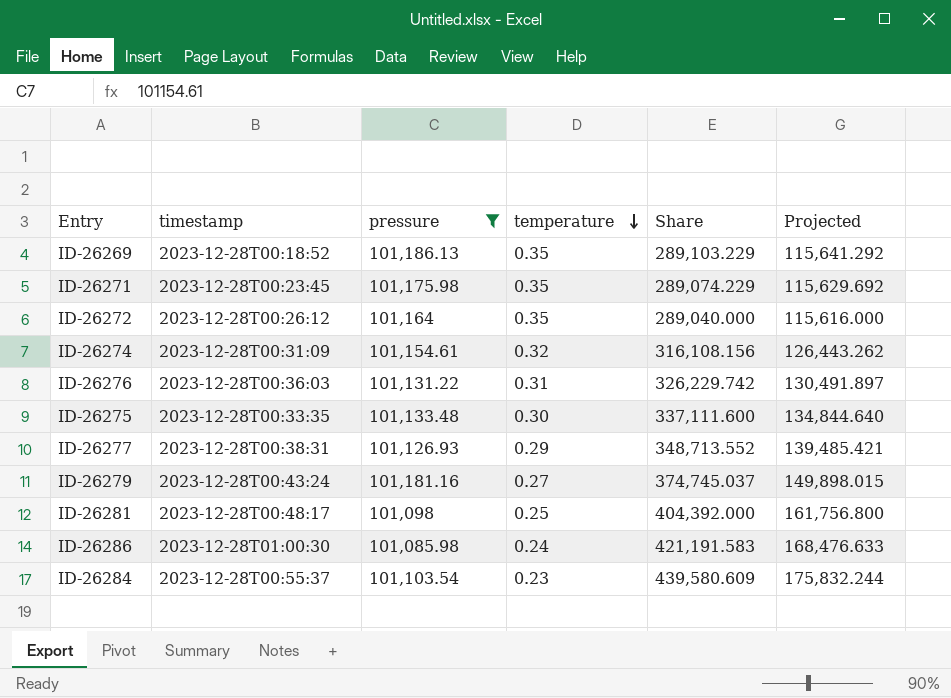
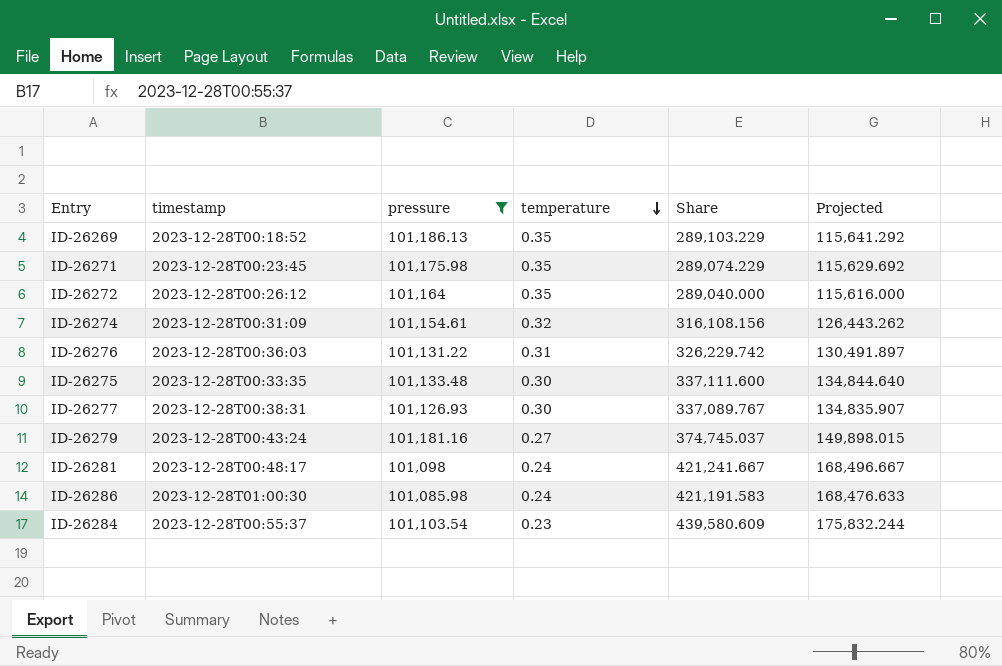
ID-26277 | temperature: 0.29 -> 0.30
ID-26277 | Share: 348,713.552 -> 337,089.767
ID-26277 | Projected: 139,485.421 -> 134,835.907
ID-26281 | temperature: 0.25 -> 0.24
ID-26281 | Share: 404,392.000 -> 421,241.667
ID-26281 | Projected: 161,756.800 -> 168,496.667

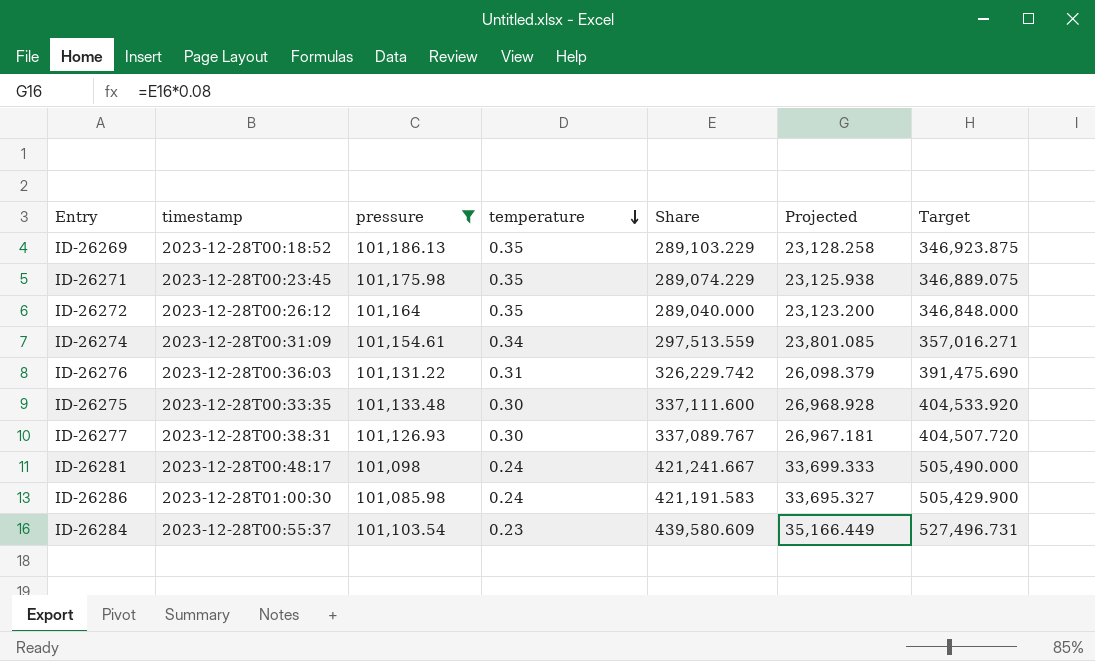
column Projected | formula: [Share] * 0.4 -> [Share] * 0.08
column Target | formula: none -> [Share] * 1.2
row ID-26279: 2023-12-28T00:43:24 | 101,181.16 | 0.27 | 374,745.037 | 149,898.015 -> none
ID-26274 | temperature: 0.32 -> 0.34
ID-26274 | Share: 316,108.156 -> 297,513.559

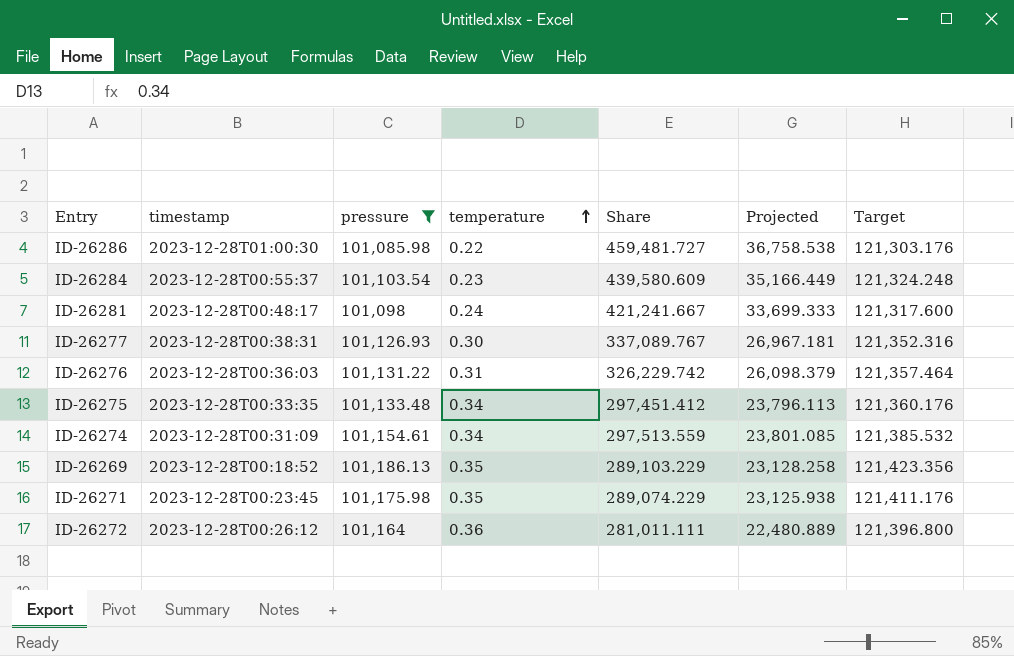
row order: temperature descending -> temperature ascending
column Target | formula: [Share] * 1.2 -> [pressure] * 1.2
ID-26286 | temperature: 0.24 -> 0.22
ID-26286 | Share: 421,191.583 -> 459,481.727
ID-26286 | Projected: 33,695.327 -> 36,758.538
ID-26275 | temperature: 0.30 -> 0.34
ID-26275 | Share: 337,111.600 -> 297,451.412
ID-26275 | Projected: 26,968.928 -> 23,796.113
ID-26272 | temperature: 0.35 -> 0.36
ID-26272 | Share: 289,040.000 -> 281,011.111
ID-26272 | Projected: 23,123.200 -> 22,480.889

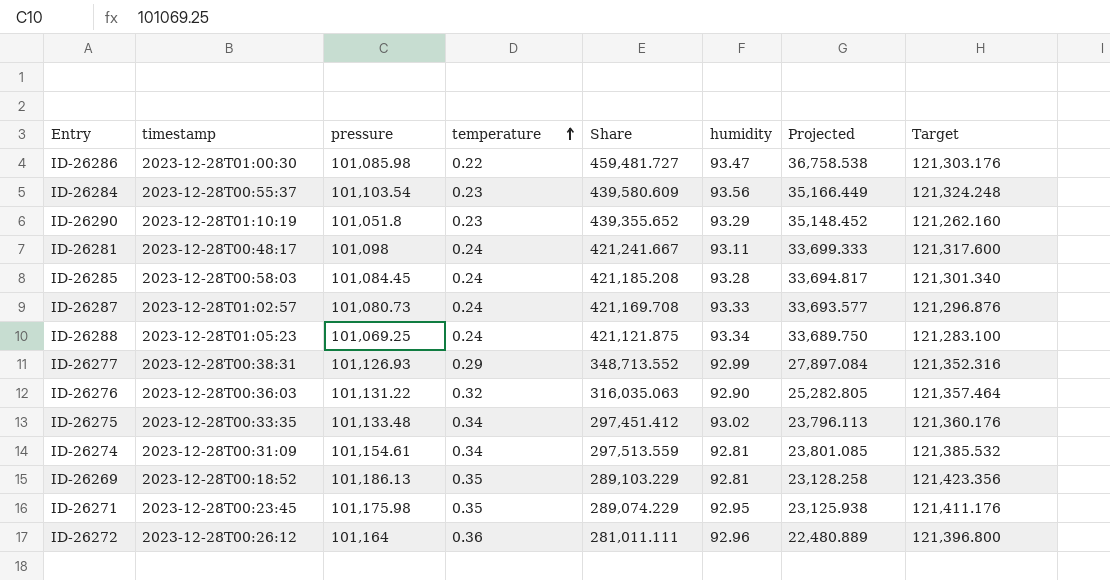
filter: pressure >= 101,085.98 -> none
column humidity | position: none -> 6
ID-26277 | temperature: 0.30 -> 0.29
ID-26277 | Share: 337,089.767 -> 348,713.552
ID-26277 | Projected: 26,967.181 -> 27,897.084
ID-26276 | temperature: 0.31 -> 0.32
ID-26276 | Share: 326,229.742 -> 316,035.063
ID-26276 | Projected: 26,098.379 -> 25,282.805

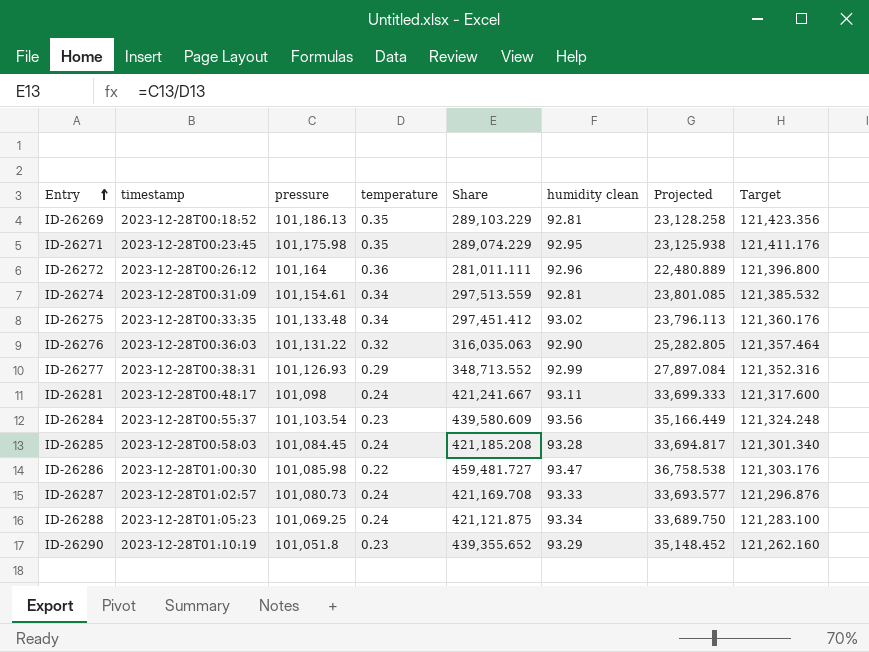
row order: temperature ascending -> Entry ascending
column name: humidity -> humidity clean

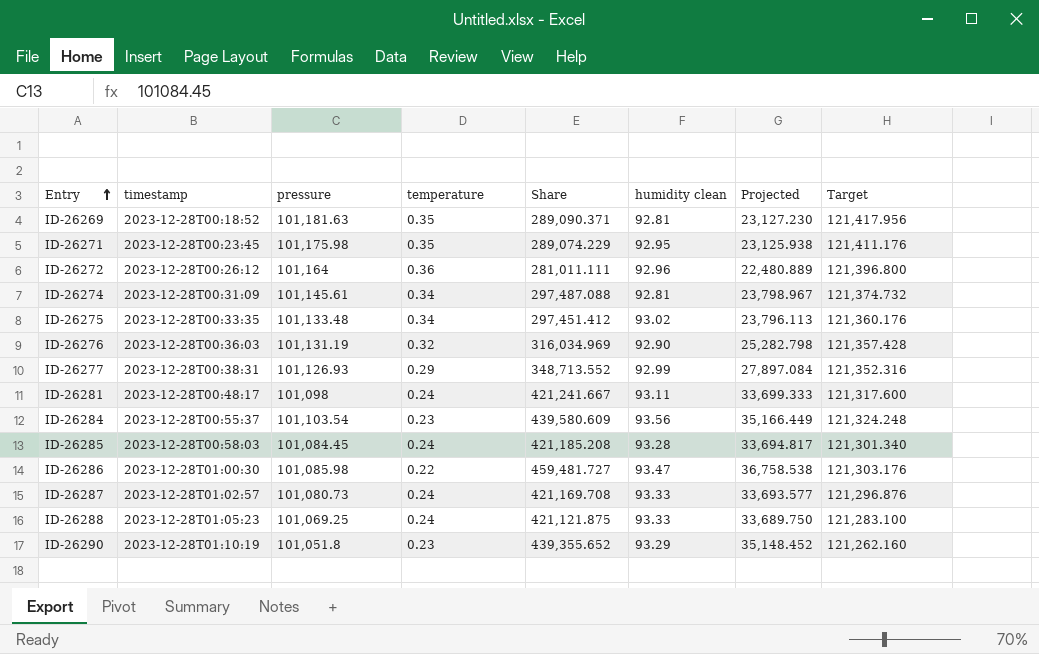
ID-26269 | pressure: 101,186.13 -> 101,181.63
ID-26269 | Share: 289,103.229 -> 289,090.371
ID-26269 | Projected: 23,128.258 -> 23,127.230
ID-26269 | Target: 121,423.356 -> 121,417.956
ID-26274 | pressure: 101,154.61 -> 101,145.61
ID-26274 | Share: 297,513.559 -> 297,487.088
ID-26274 | Projected: 23,801.085 -> 23,798.967
ID-26274 | Target: 121,385.532 -> 121,374.732
ID-26276 | pressure: 101,131.22 -> 101,131.19
ID-26276 | Share: 316,035.063 -> 316,034.969
ID-26276 | Projected: 25,282.805 -> 25,282.798
ID-26276 | Target: 121,357.464 -> 121,357.428
ID-26288 | humidity clean: 93.34 -> 93.33

